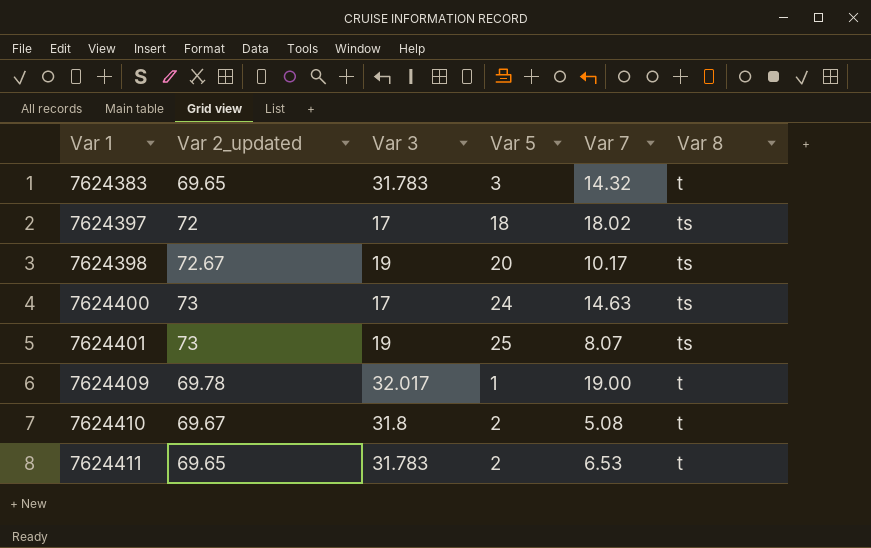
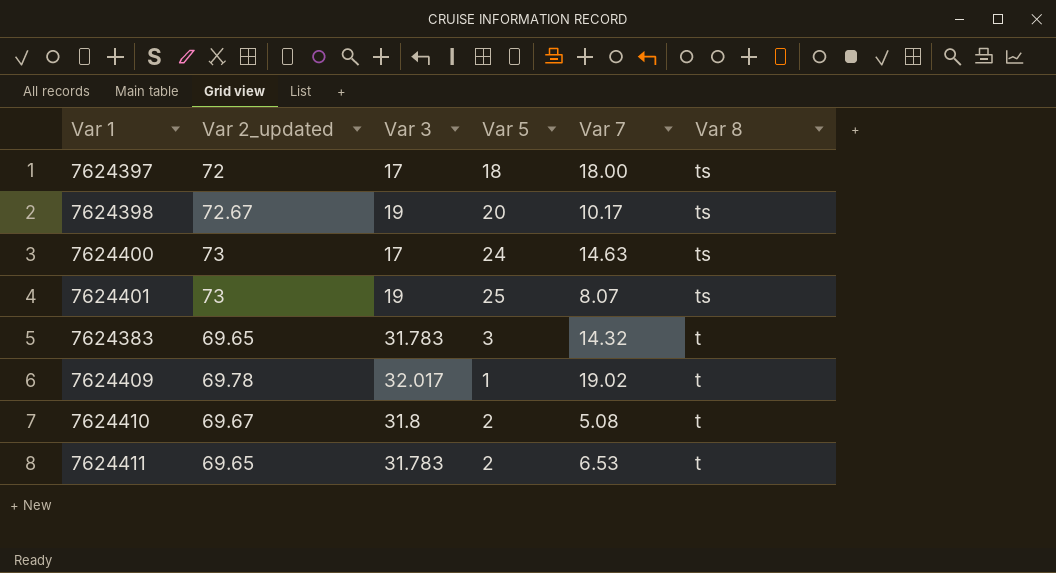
row order: Var 1 ascending -> Var 8 descending
7624397 | Var 7: 18.02 -> 18.00
7624409 | Var 7: 19.00 -> 19.02

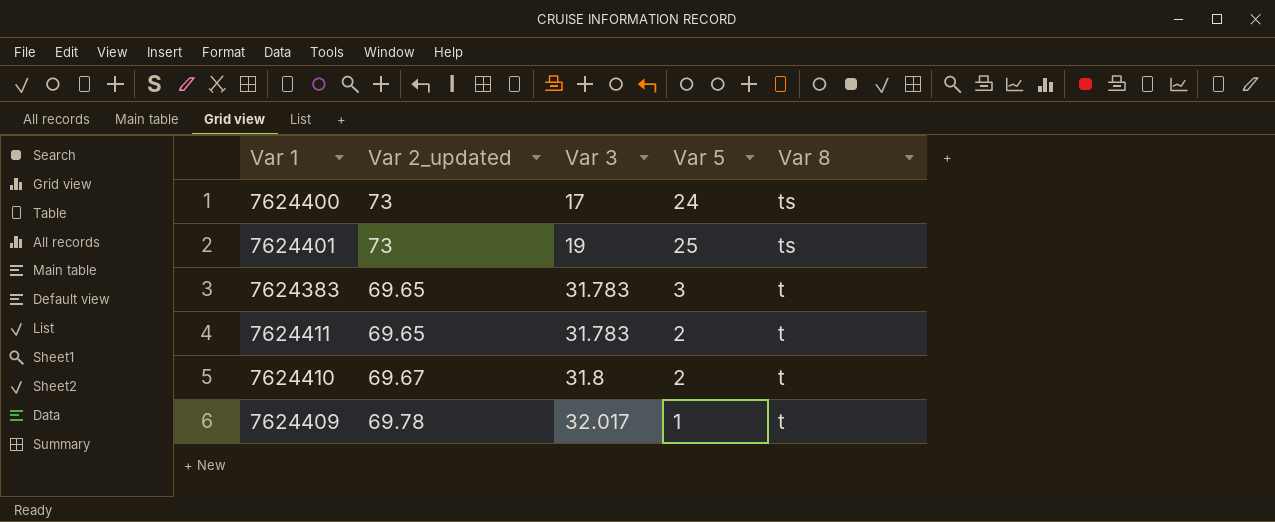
row order: Var 8 descending -> Var 3 ascending
column Var 7 | position: 5 -> none
row 7624397: 72 | 17 | 18 | 18.00 | ts -> none
row 7624398: 72.67 | 19 | 20 | 10.17 | ts -> none

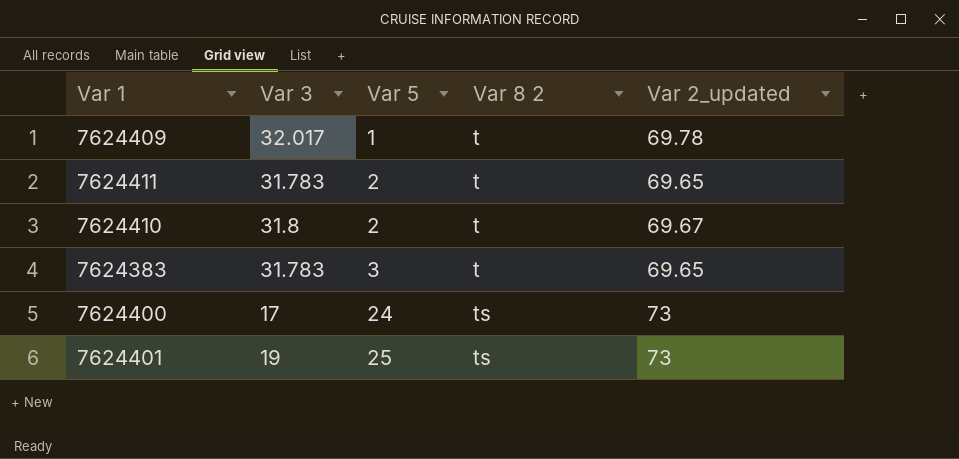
row order: Var 3 ascending -> Var 5 ascending
column name: Var 8 -> Var 8 2
column Var 2_updated | position: 2 -> 5

